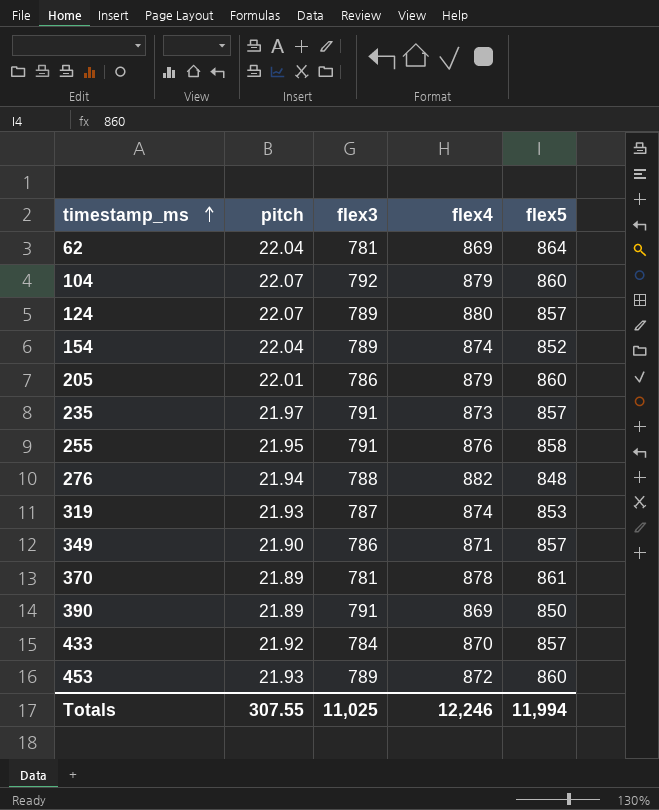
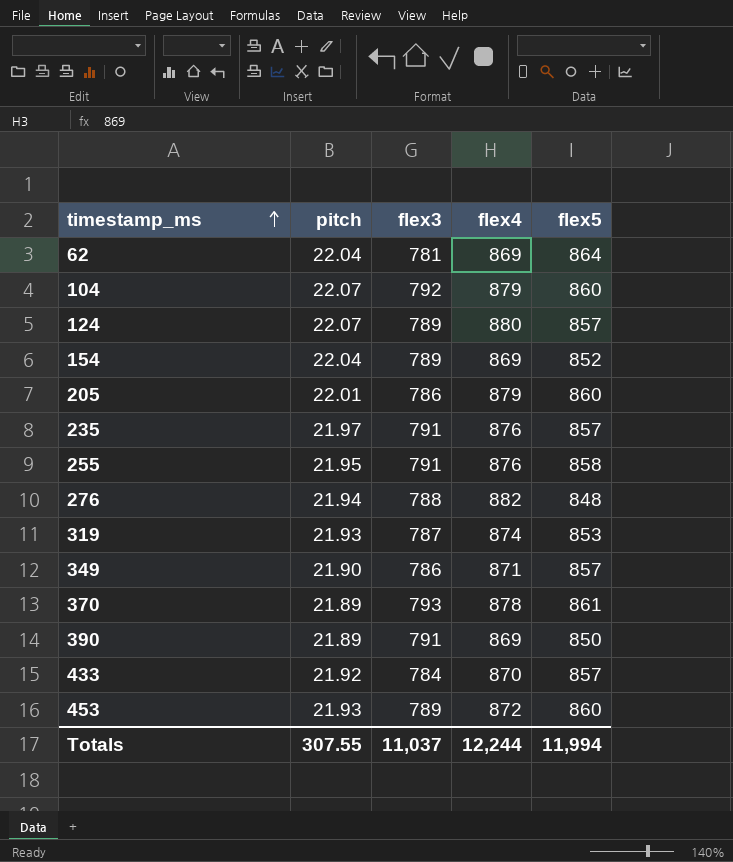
154 | flex4: 874 -> 869
235 | flex4: 873 -> 876
370 | flex3: 781 -> 793
Totals | flex3: 11,025 -> 11,037
Totals | flex4: 12,246 -> 12,244

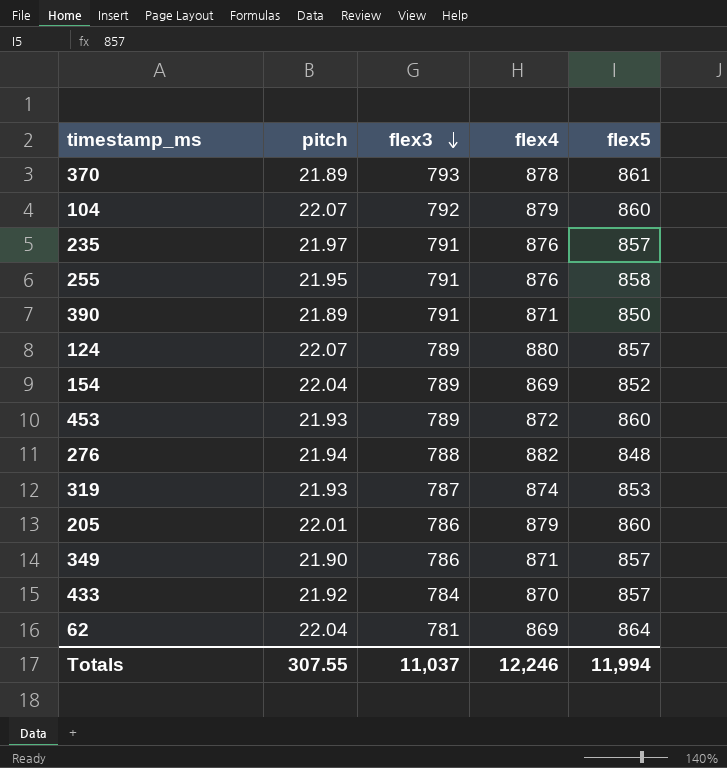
row order: timestamp_ms ascending -> flex3 descending
390 | flex4: 869 -> 871
Totals | flex4: 12,244 -> 12,246

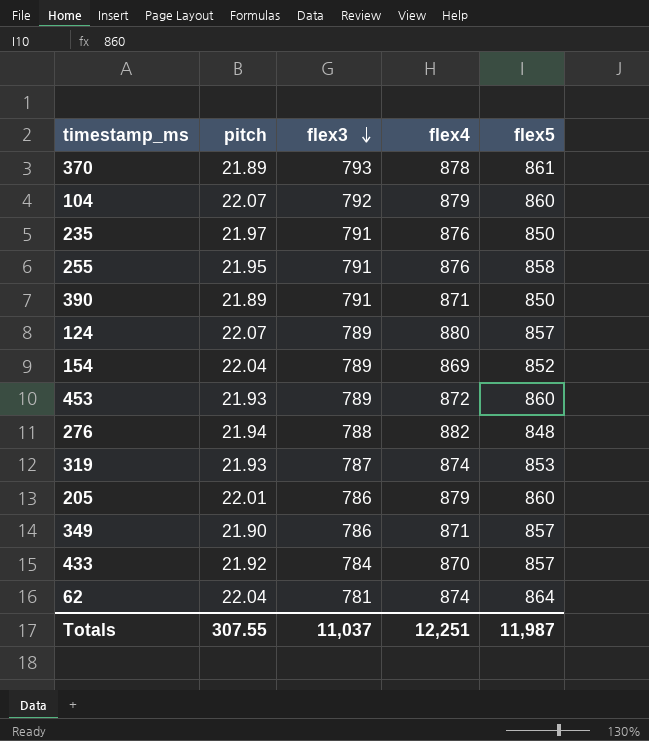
235 | flex5: 857 -> 850
62 | flex4: 869 -> 874
Totals | flex4: 12,246 -> 12,251
Totals | flex5: 11,994 -> 11,987

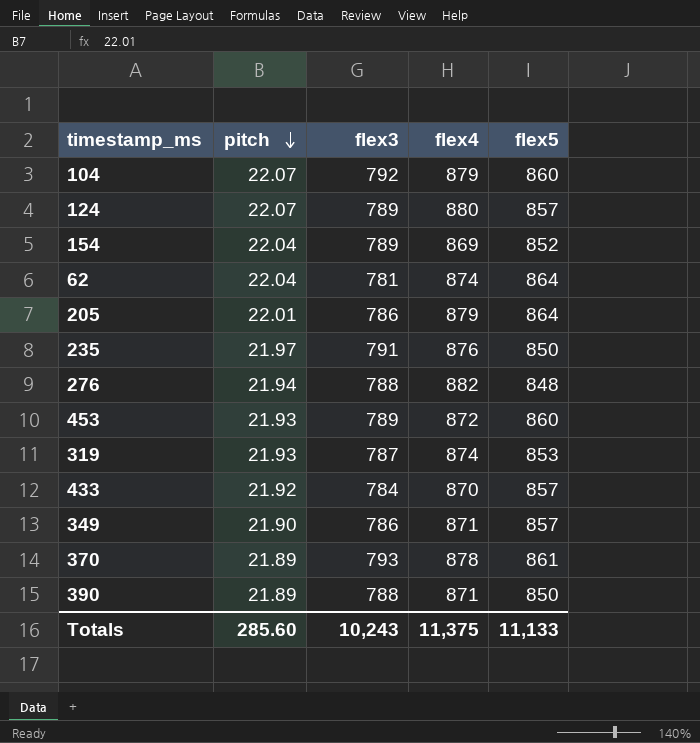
row order: flex3 descending -> pitch descending
row 255: 21.95 | 791 | 876 | 858 -> none
205 | flex5: 860 -> 864
390 | flex3: 791 -> 788
Totals | pitch: 307.55 -> 285.60
Totals | flex3: 11,037 -> 10,243
Totals | flex4: 12,251 -> 11,375
Totals | flex5: 11,987 -> 11,133

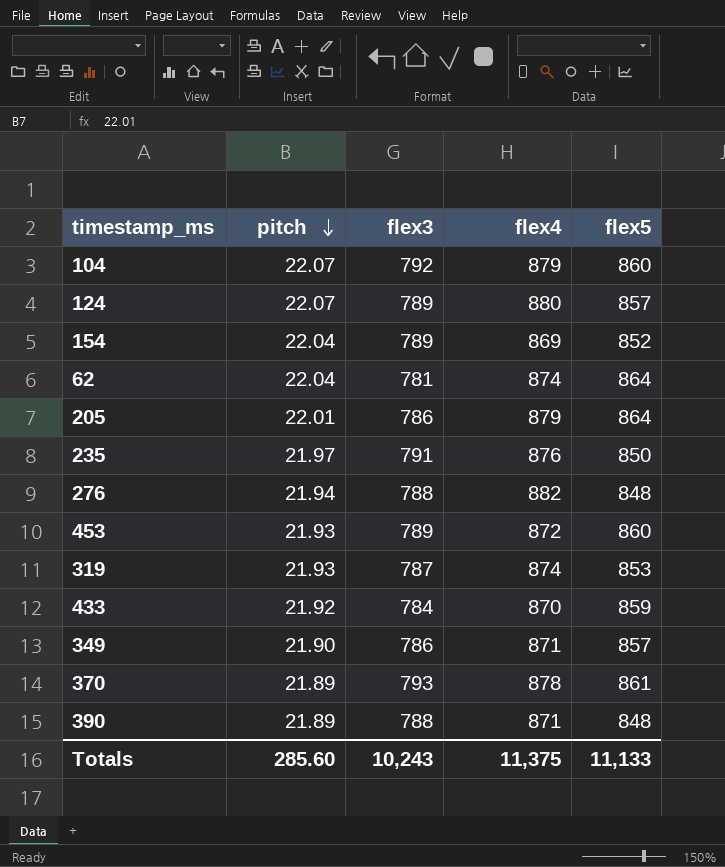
433 | flex5: 857 -> 859
390 | flex5: 850 -> 848

